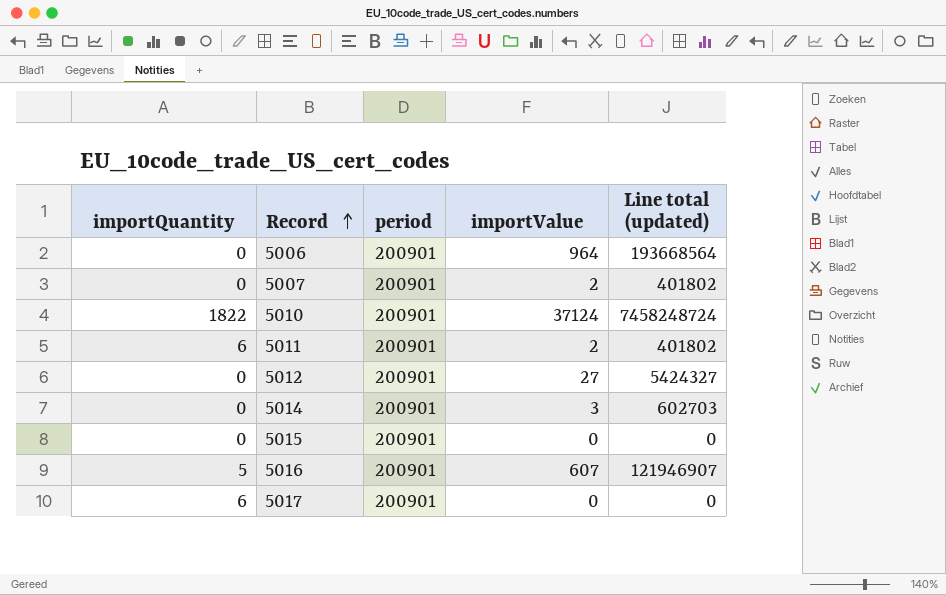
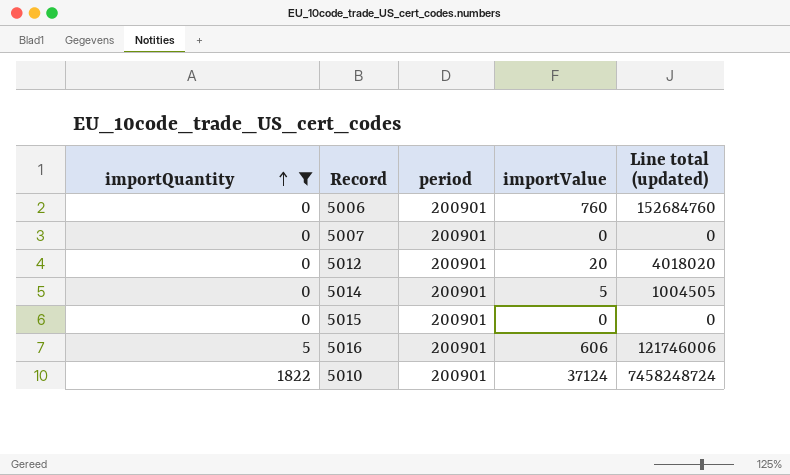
filter: none -> importQuantity != 6
row order: Record ascending -> importQuantity ascending
5006 | importValue: 964 -> 760
5006 | Line total (updated): 193668564 -> 152684760
5007 | importValue: 2 -> 0
5007 | Line total (updated): 401802 -> 0
5012 | importValue: 27 -> 20
5012 | Line total (updated): 5424327 -> 4018020
5014 | importValue: 3 -> 5
5014 | Line total (updated): 602703 -> 1004505
5016 | importValue: 607 -> 606
5016 | Line total (updated): 121946907 -> 121746006

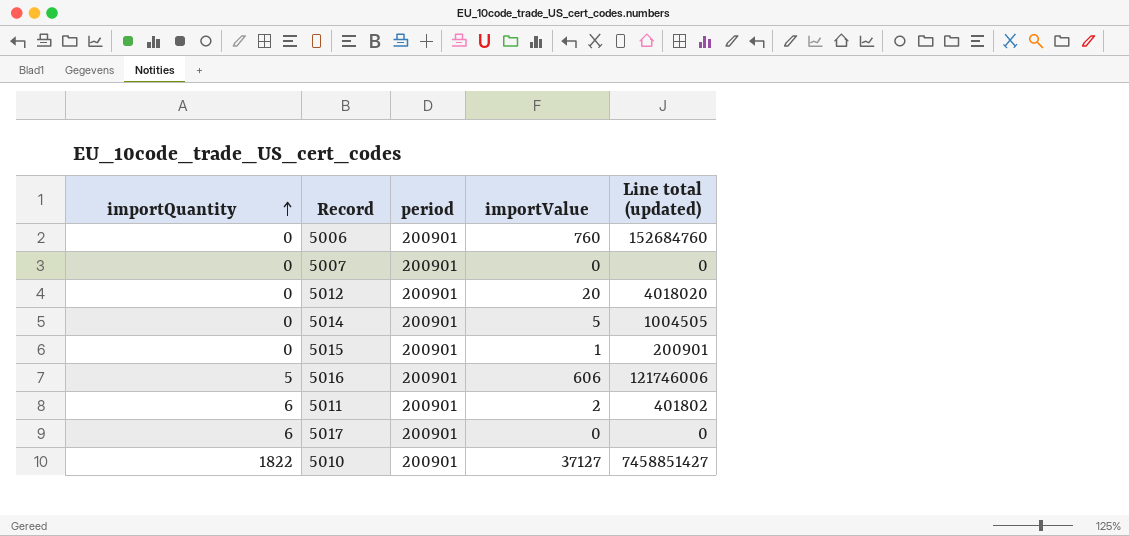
filter: importQuantity != 6 -> none
5015 | importValue: 0 -> 1
5015 | Line total (updated): 0 -> 200901
5010 | importValue: 37124 -> 37127
5010 | Line total (updated): 7458248724 -> 7458851427

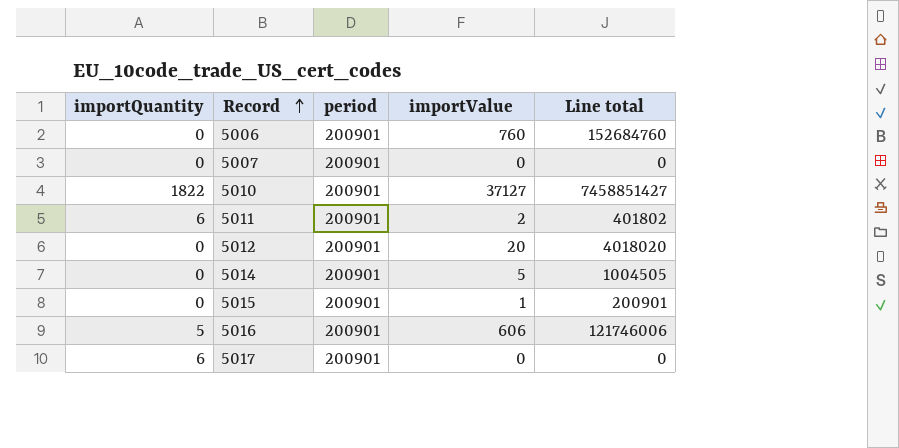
row order: importQuantity ascending -> Record ascending
column name: Line total (updated) -> Line total

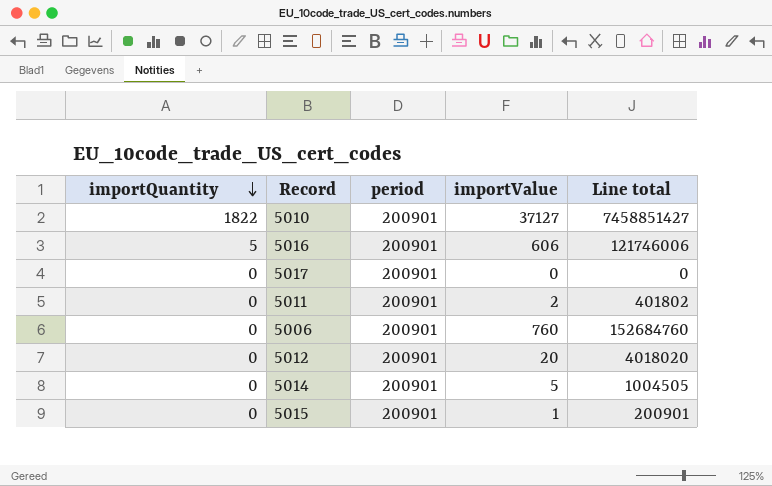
row order: Record ascending -> importQuantity descending
row 5007: 0 | 200901 | 0 | 0 -> none
5017 | importQuantity: 6 -> 0
5011 | importQuantity: 6 -> 0

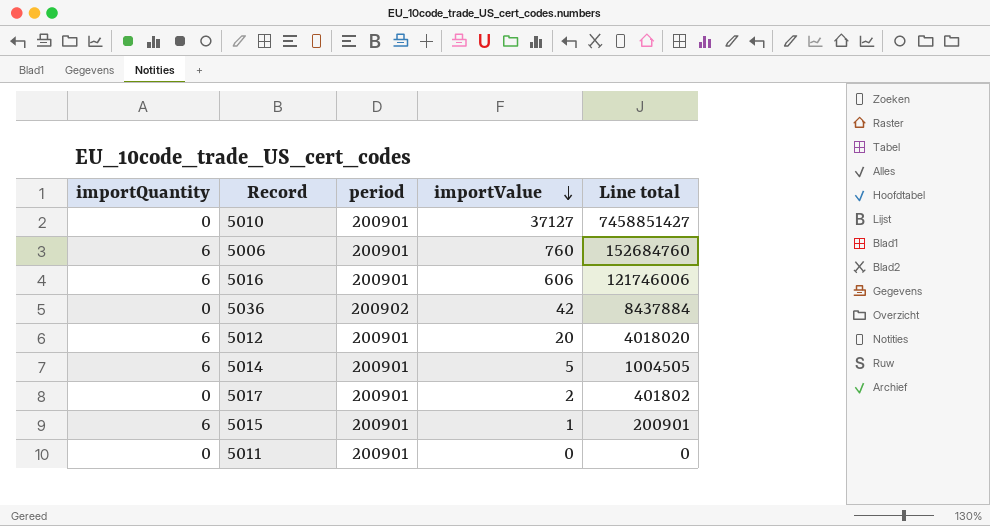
row order: importQuantity descending -> importValue descending
5010 | importQuantity: 1822 -> 0
5006 | importQuantity: 0 -> 6
5016 | importQuantity: 5 -> 6
row 5036: none -> 0 | 200902 | 42 | 8437884
5012 | importQuantity: 0 -> 6
5014 | importQuantity: 0 -> 6
5017 | importValue: 0 -> 2
5017 | Line total: 0 -> 401802
5015 | importQuantity: 0 -> 6
5011 | importValue: 2 -> 0
5011 | Line total: 401802 -> 0

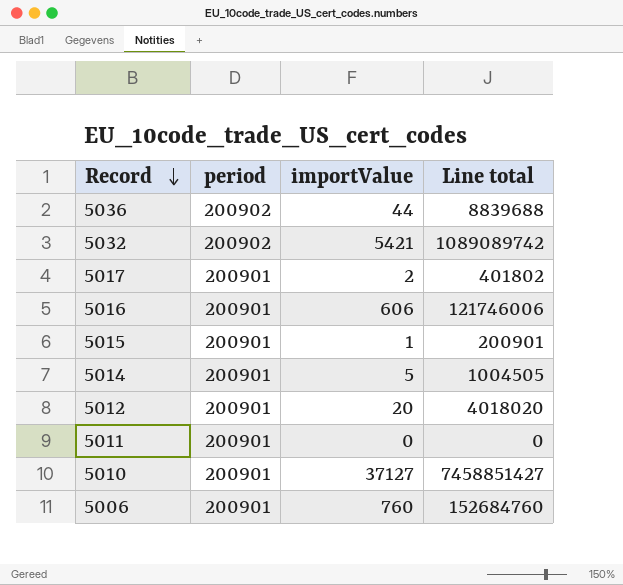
row order: importValue descending -> Record descending
column importQuantity | position: 1 -> none
5036 | importValue: 42 -> 44
5036 | Line total: 8437884 -> 8839688
row 5032: none -> 200902 | 5421 | 1089089742

